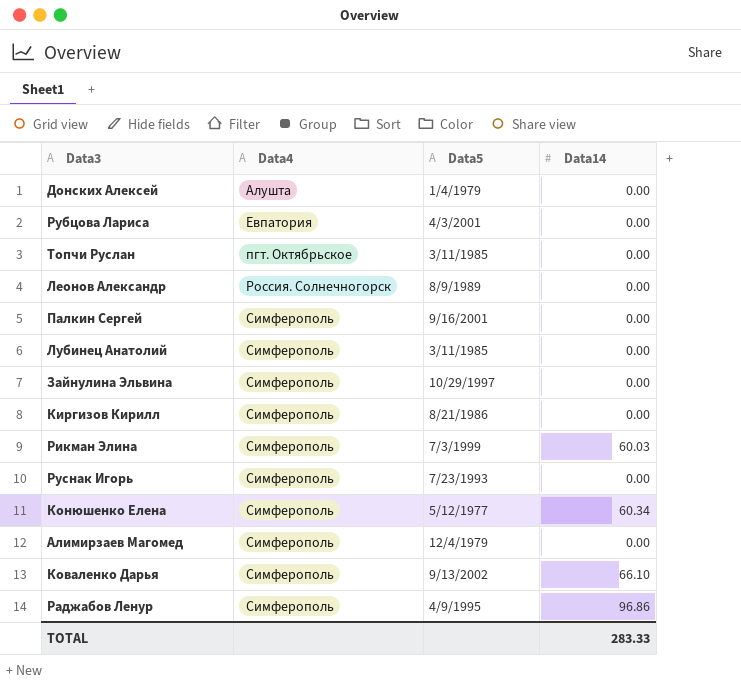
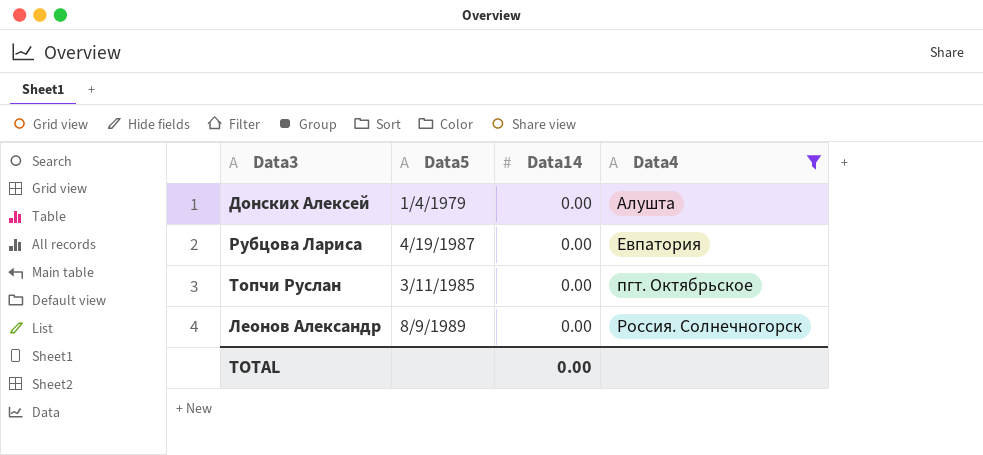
filter: none -> Data4 != Симферополь
column Data4 | position: 2 -> 4
Рубцова Лариса | Data5: 4/3/2001 -> 4/19/1987
TOTAL | Data14: 283.33 -> 0.00

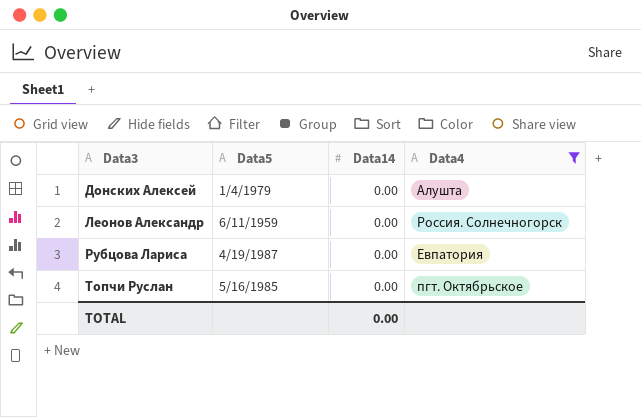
row order: Data4 ascending -> Data3 ascending
Леонов Александр | Data5: 8/9/1989 -> 6/11/1959
Топчи Руслан | Data5: 3/11/1985 -> 5/16/1985

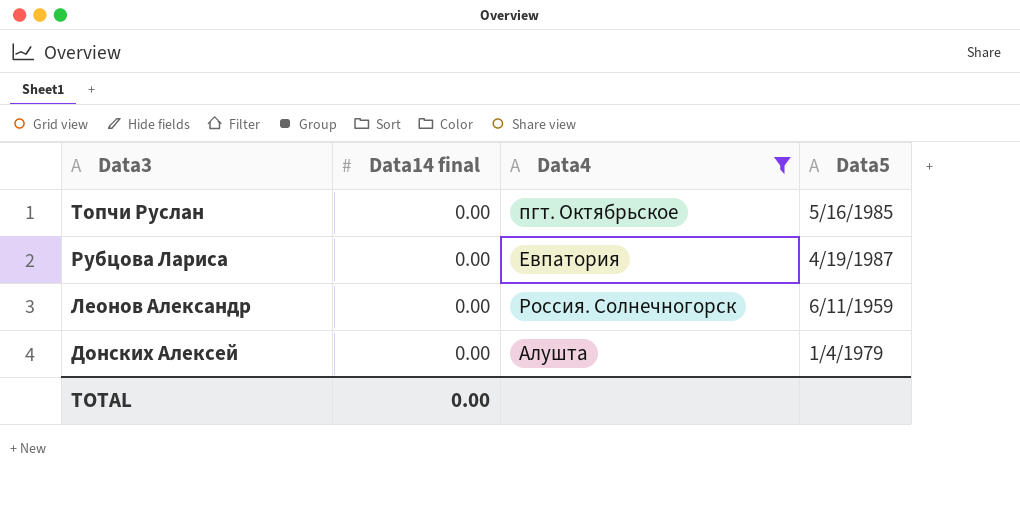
row order: Data3 ascending -> Data3 descending
column name: Data14 -> Data14 final
column Data5 | position: 2 -> 4

